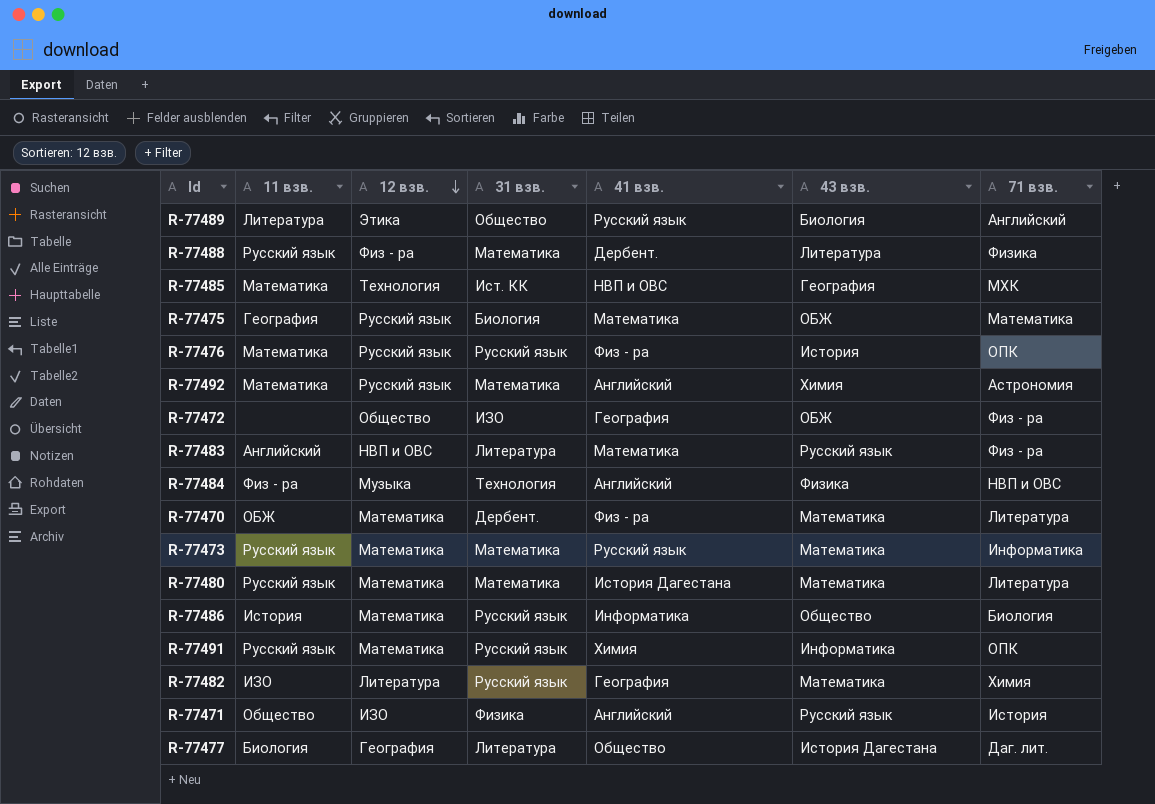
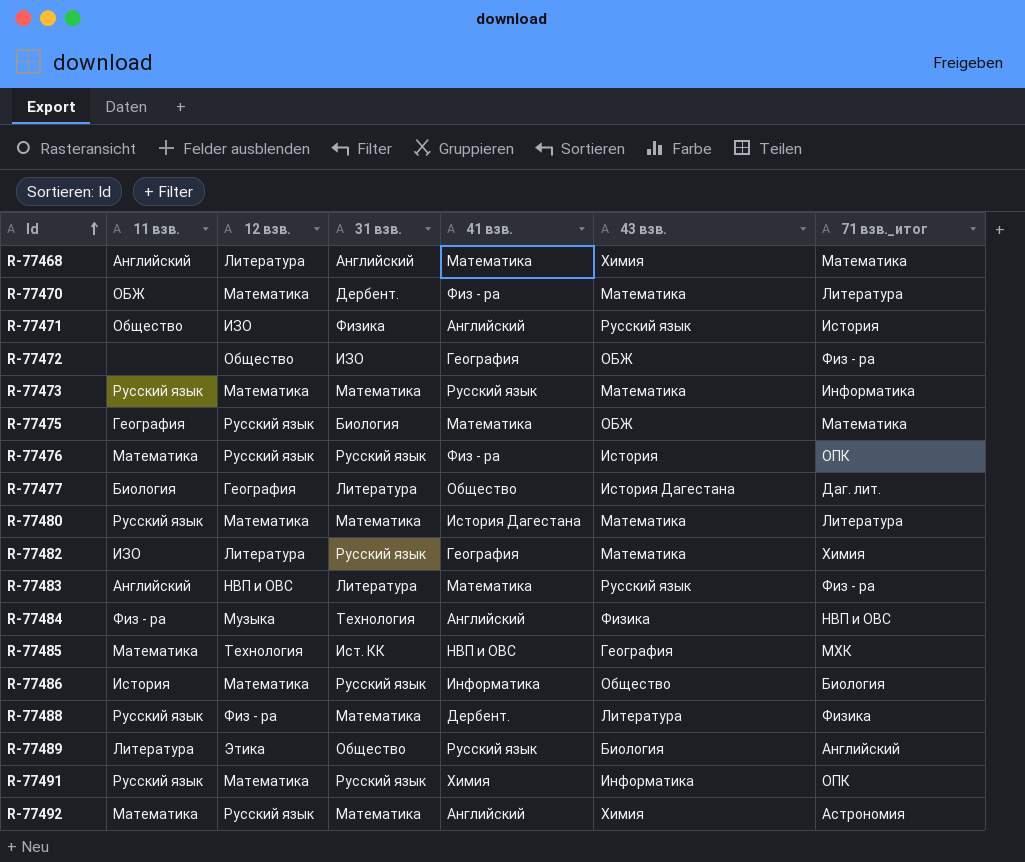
row order: 12 взв. descending -> Id ascending
column name: 71 взв. -> 71 взв._итог
row R-77468: none -> Английский | Литература | Английский | Математика | Химия | Математика

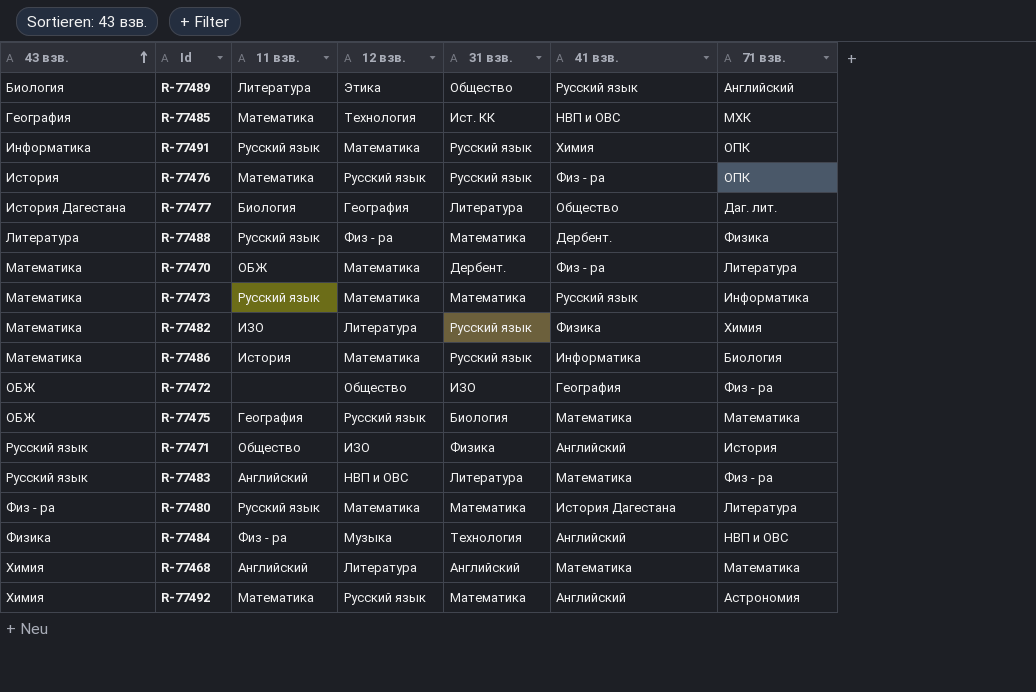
row order: Id ascending -> 43 взв. ascending
column 43 взв. | position: 6 -> 1
column name: 71 взв._итог -> 71 взв.
R-77482 | 41 взв.: География -> Физика
R-77486 | 43 взв.: Общество -> Математика
R-77480 | 43 взв.: Математика -> Физ - ра

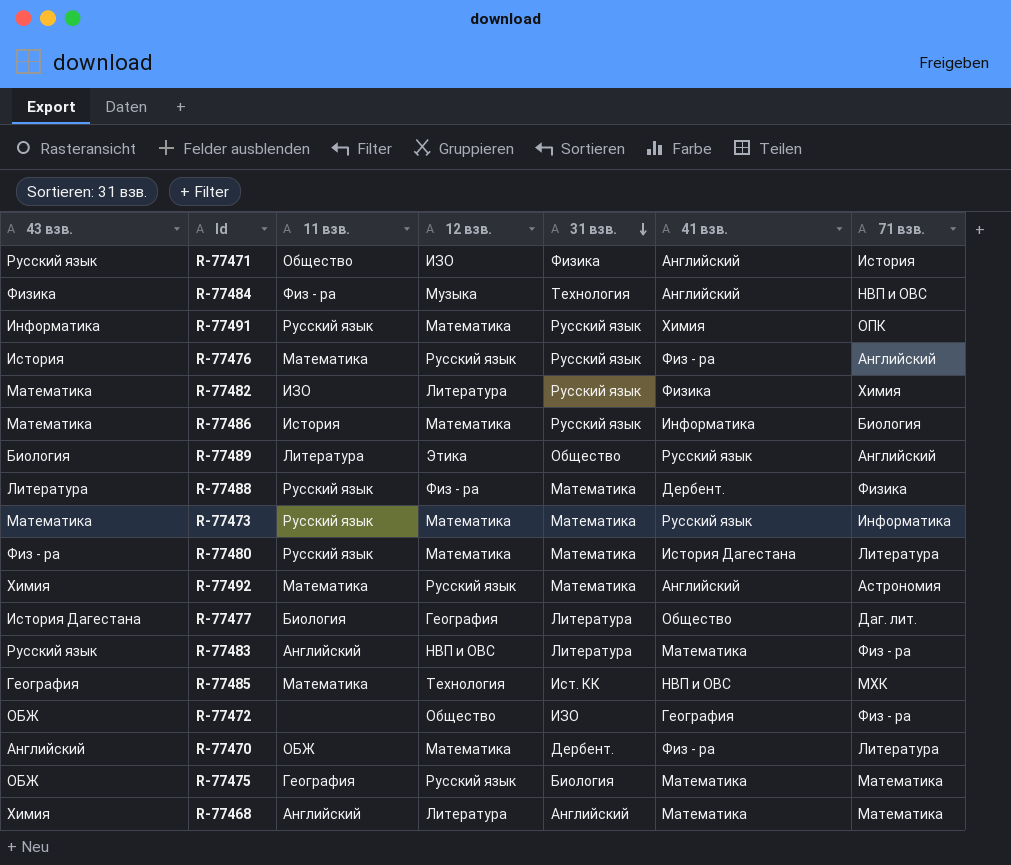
row order: 43 взв. ascending -> 31 взв. descending
R-77476 | 71 взв.: ОПК -> Английский
R-77470 | 43 взв.: Математика -> Английский

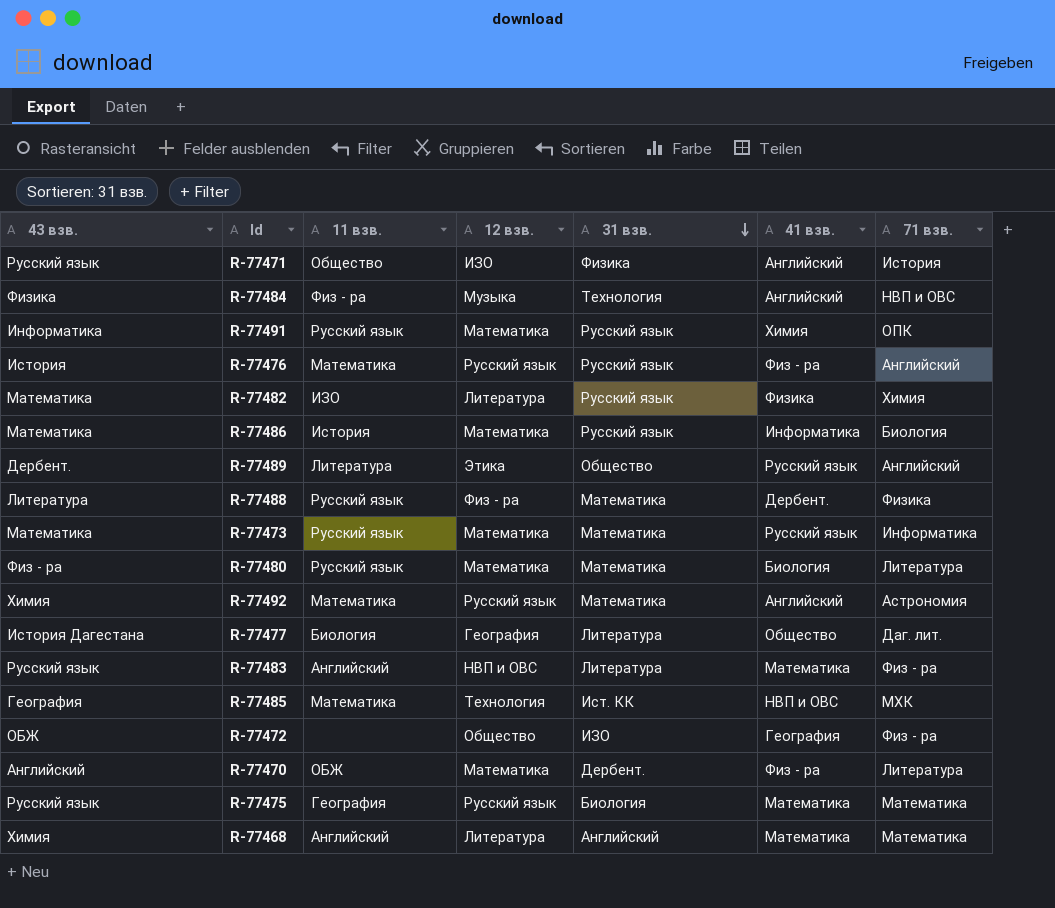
R-77489 | 43 взв.: Биология -> Дербент.
R-77480 | 41 взв.: История Дагестана -> Биология
R-77475 | 43 взв.: ОБЖ -> Русский язык

